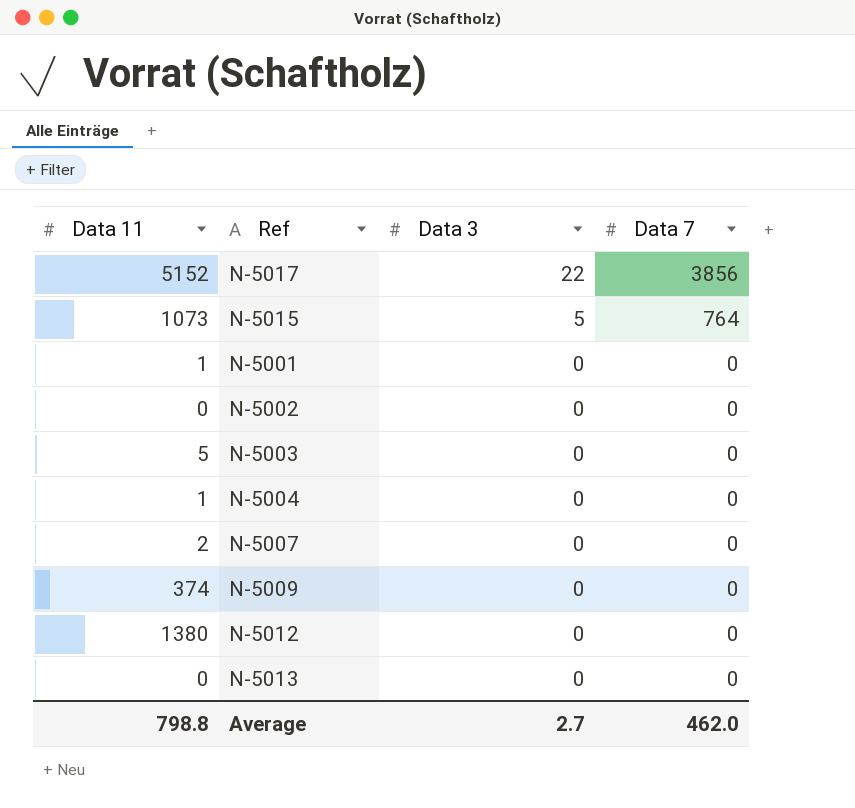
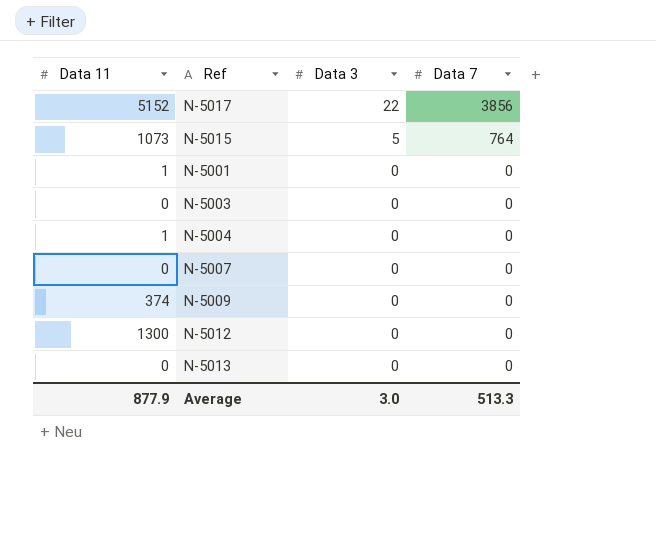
row N-5002: 0 | 0 | 0 -> none
N-5003 | Data 11: 5 -> 0
N-5007 | Data 11: 2 -> 0
N-5012 | Data 11: 1380 -> 1300
Average | Data 11: 798.8 -> 877.9
Average | Data 3: 2.7 -> 3.0
Average | Data 7: 462.0 -> 513.3

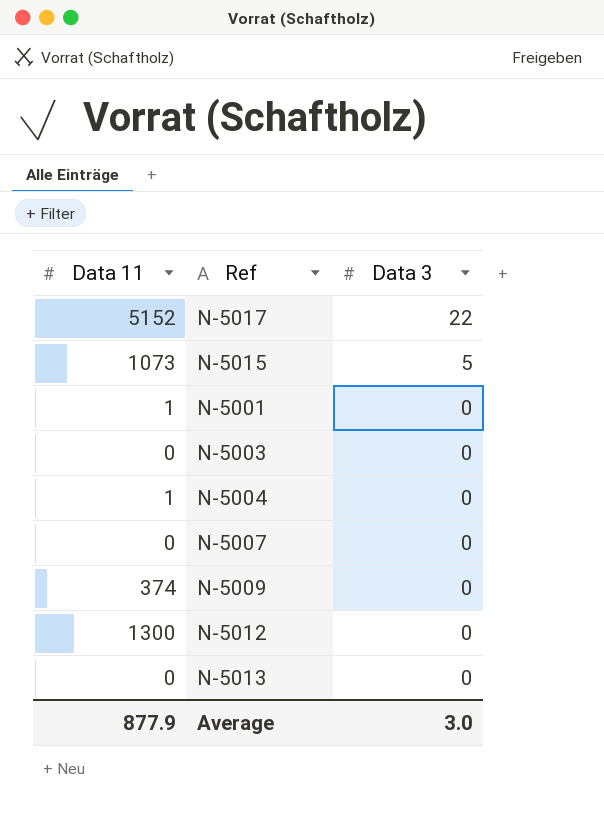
column Data 7 | position: 4 -> none

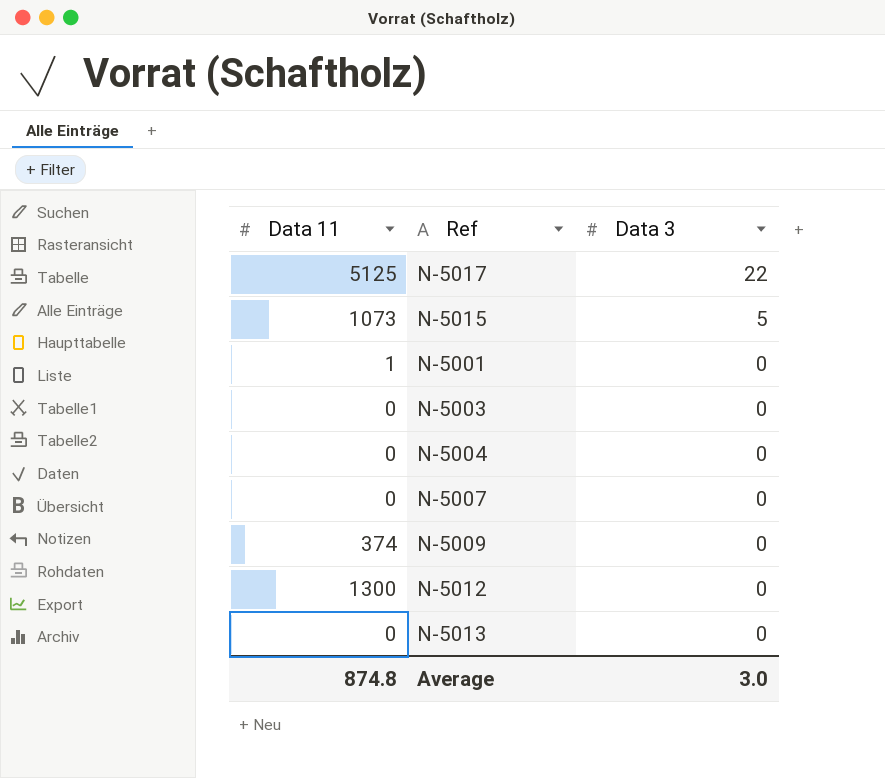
N-5017 | Data 11: 5152 -> 5125
N-5004 | Data 11: 1 -> 0
Average | Data 11: 877.9 -> 874.8

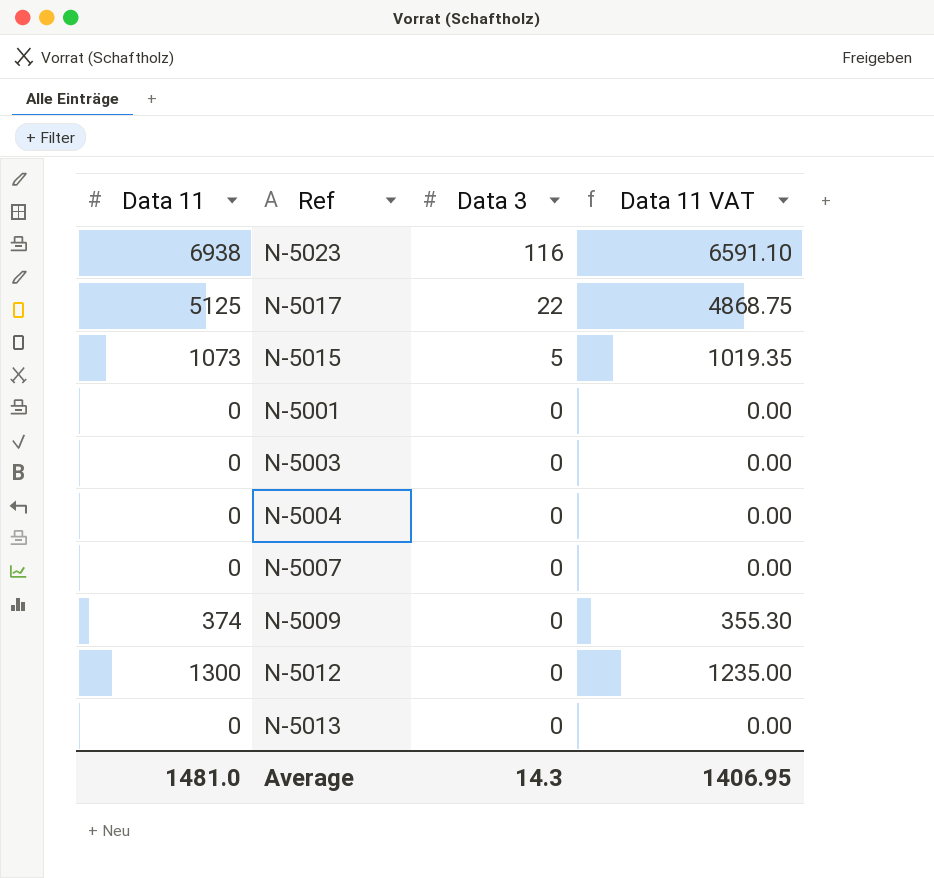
column Data 11 VAT | formula: none -> [Data 11] * 0.95
row N-5023: none -> 6938 | 116 | 6591.10
N-5001 | Data 11: 1 -> 0
Average | Data 11: 874.8 -> 1481.0
Average | Data 3: 3.0 -> 14.3

